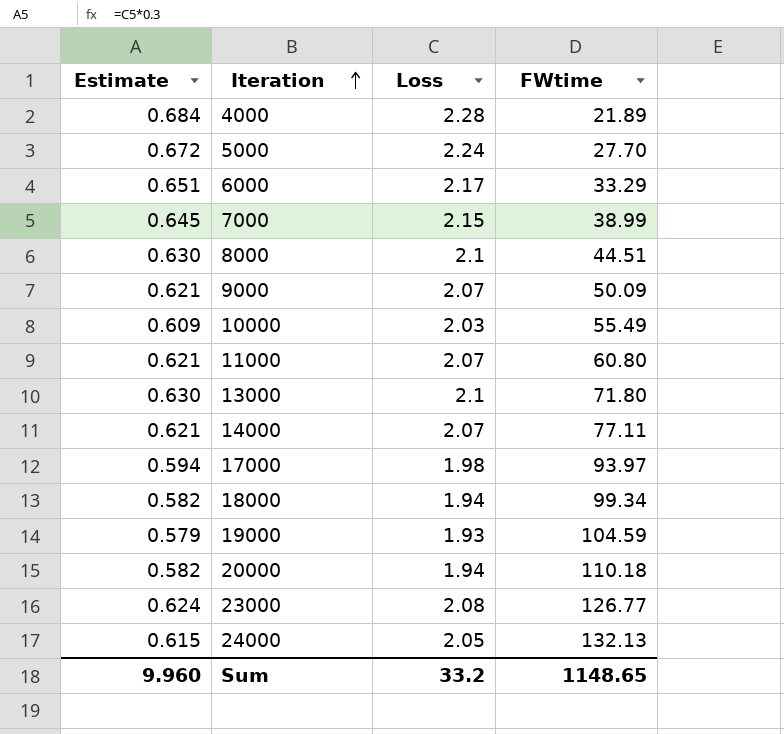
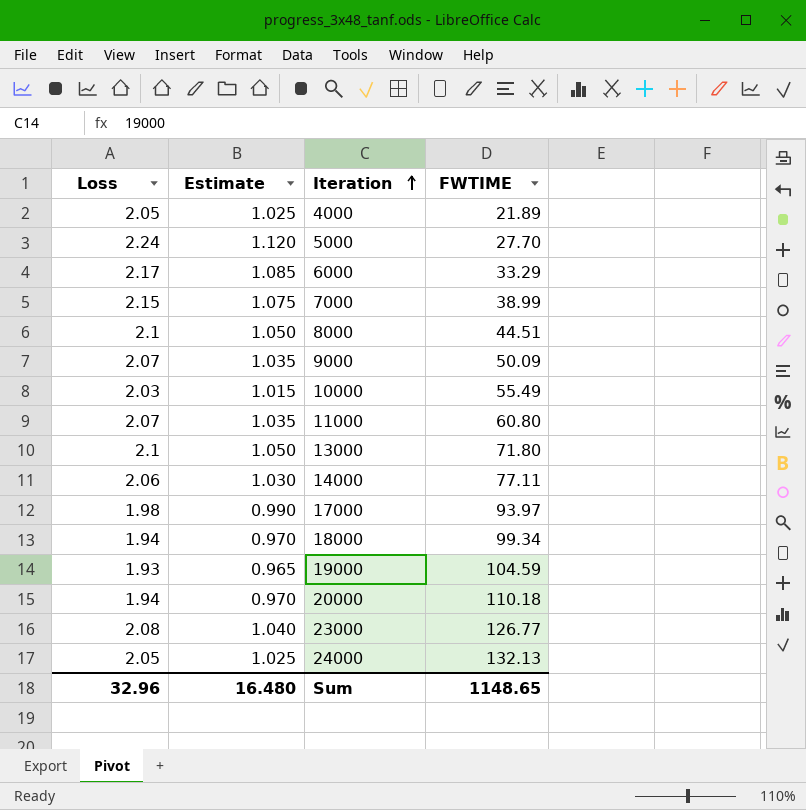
column Loss | position: 3 -> 1
column Estimate | formula: [Loss] * 0.3 -> [Loss] * 0.5
column name: FWtime -> FWTIME
4000 | Loss: 2.28 -> 2.05
14000 | Loss: 2.07 -> 2.06
Sum | Loss: 33.2 -> 32.96
Sum | Estimate: 9.960 -> 16.480

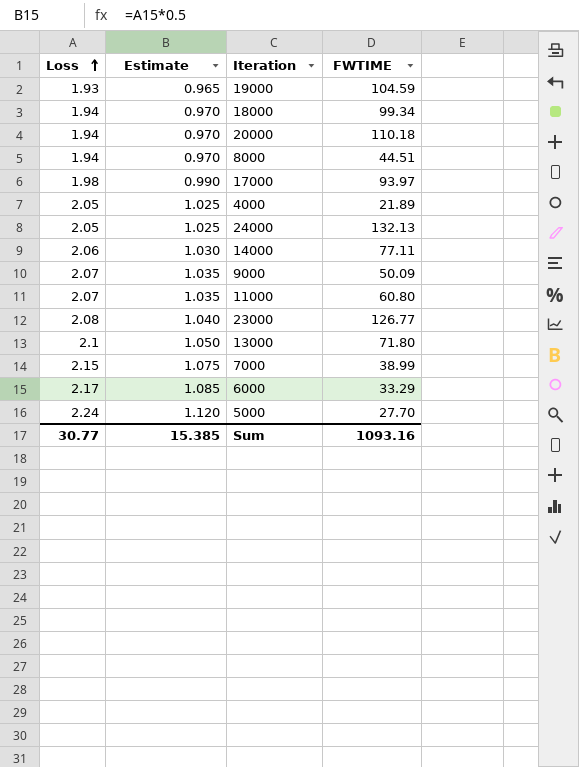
row order: Iteration ascending -> Loss ascending
row 10000: 2.03 | 1.015 | 55.49 -> none
8000 | Loss: 2.1 -> 1.94
8000 | Estimate: 1.050 -> 0.970
Sum | Loss: 32.96 -> 30.77
Sum | Estimate: 16.480 -> 15.385
Sum | FWTIME: 1148.65 -> 1093.16

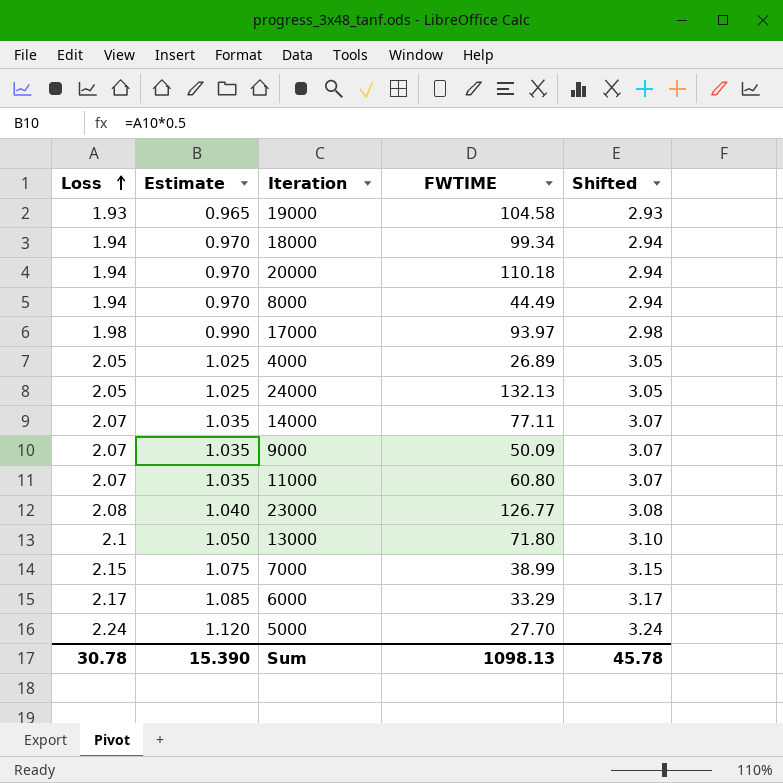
column Shifted | formula: none -> [Loss] + 1
19000 | FWTIME: 104.59 -> 104.58
8000 | FWTIME: 44.51 -> 44.49
4000 | FWTIME: 21.89 -> 26.89
14000 | Loss: 2.06 -> 2.07
14000 | Estimate: 1.030 -> 1.035
Sum | Loss: 30.77 -> 30.78
Sum | Estimate: 15.385 -> 15.390
Sum | FWTIME: 1093.16 -> 1098.13

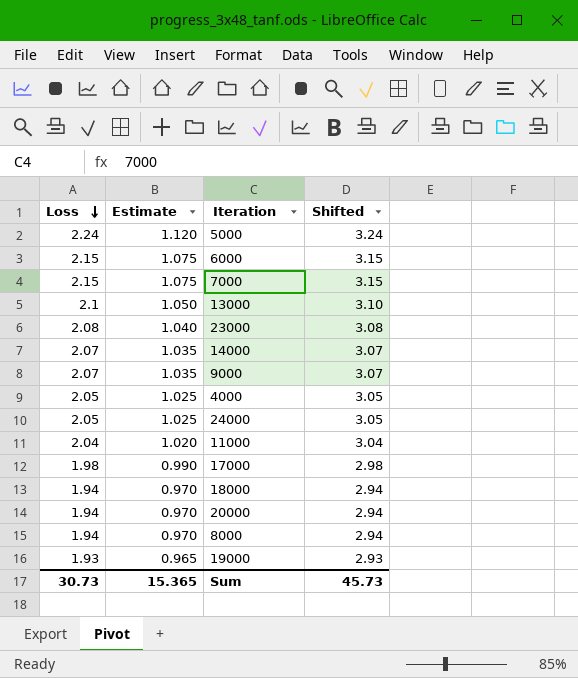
row order: Loss ascending -> Loss descending
column FWTIME | position: 4 -> none
6000 | Loss: 2.17 -> 2.15
6000 | Estimate: 1.085 -> 1.075
6000 | Shifted: 3.17 -> 3.15
11000 | Loss: 2.07 -> 2.04
11000 | Estimate: 1.035 -> 1.020
11000 | Shifted: 3.07 -> 3.04
Sum | Loss: 30.78 -> 30.73
Sum | Estimate: 15.390 -> 15.365
Sum | Shifted: 45.78 -> 45.73

